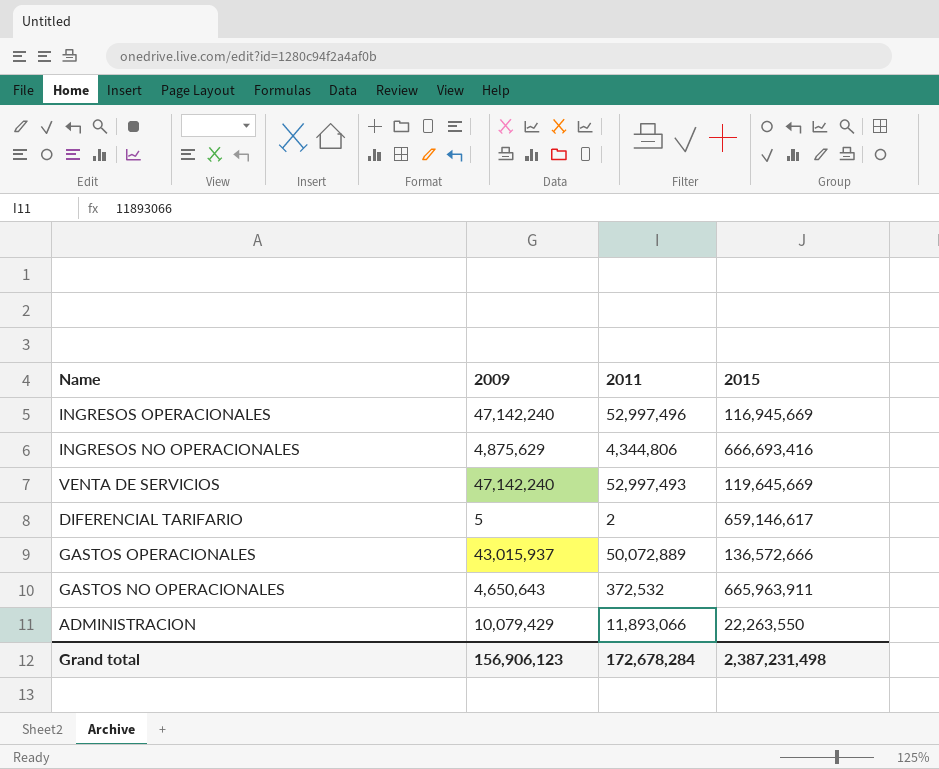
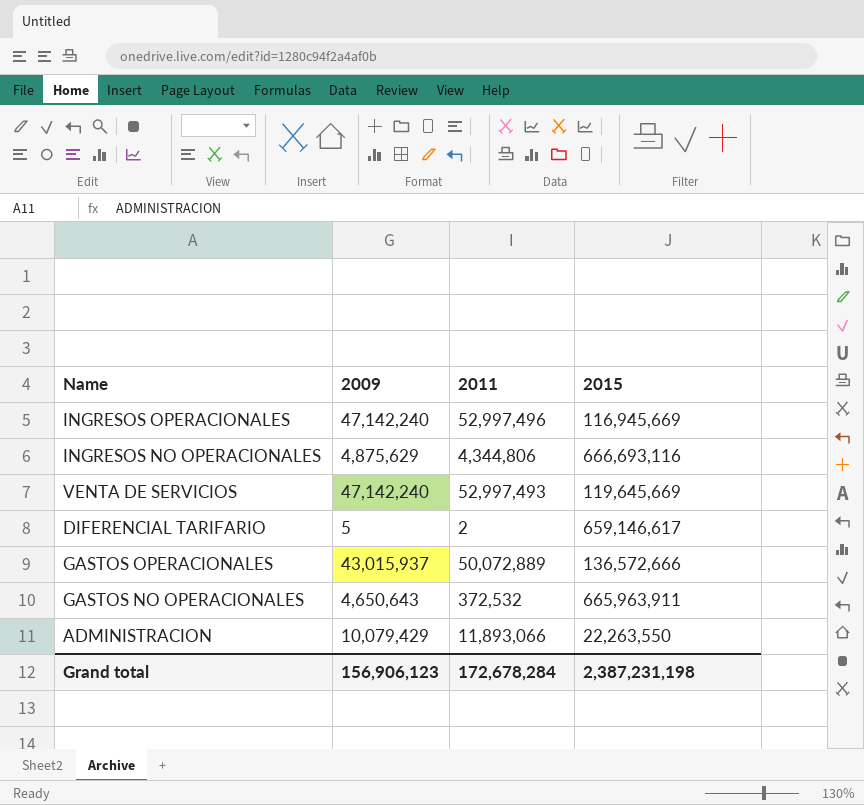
INGRESOS NO OPERACIONALES | 2015: 666,693,416 -> 666,693,116
Grand total | 2015: 2,387,231,498 -> 2,387,231,198

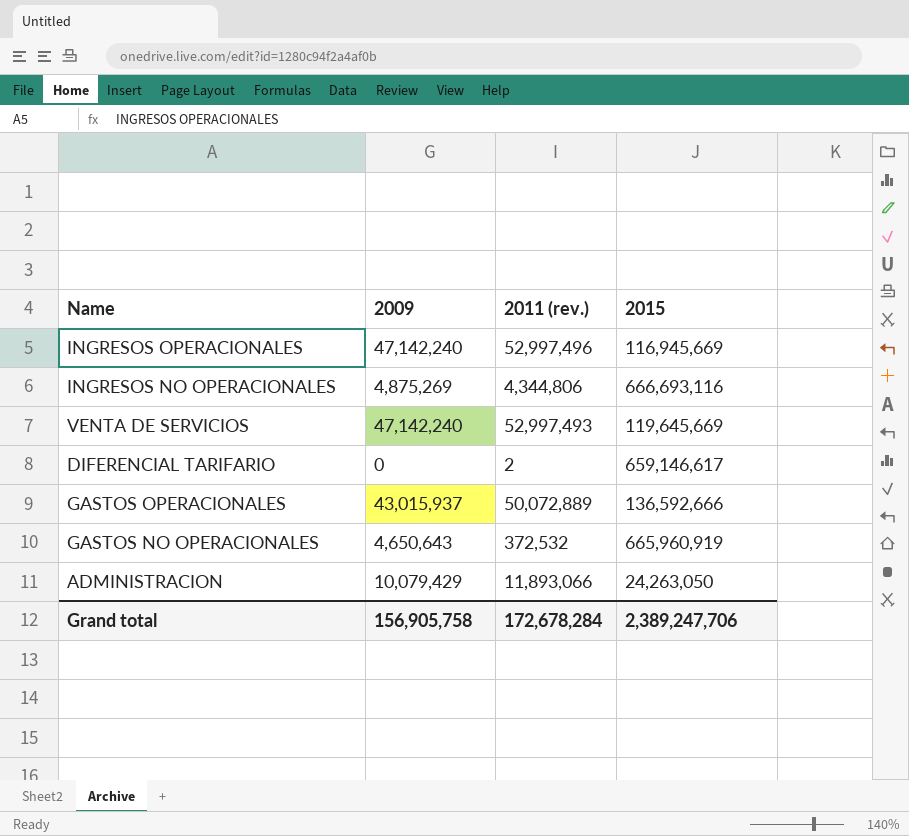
column name: 2011 -> 2011 (rev.)
INGRESOS NO OPERACIONALES | 2009: 4,875,629 -> 4,875,269
DIFERENCIAL TARIFARIO | 2009: 5 -> 0
GASTOS OPERACIONALES | 2015: 136,572,666 -> 136,592,666
GASTOS NO OPERACIONALES | 2015: 665,963,911 -> 665,960,919
ADMINISTRACION | 2015: 22,263,550 -> 24,263,050
Grand total | 2009: 156,906,123 -> 156,905,758
Grand total | 2015: 2,387,231,198 -> 2,389,247,706

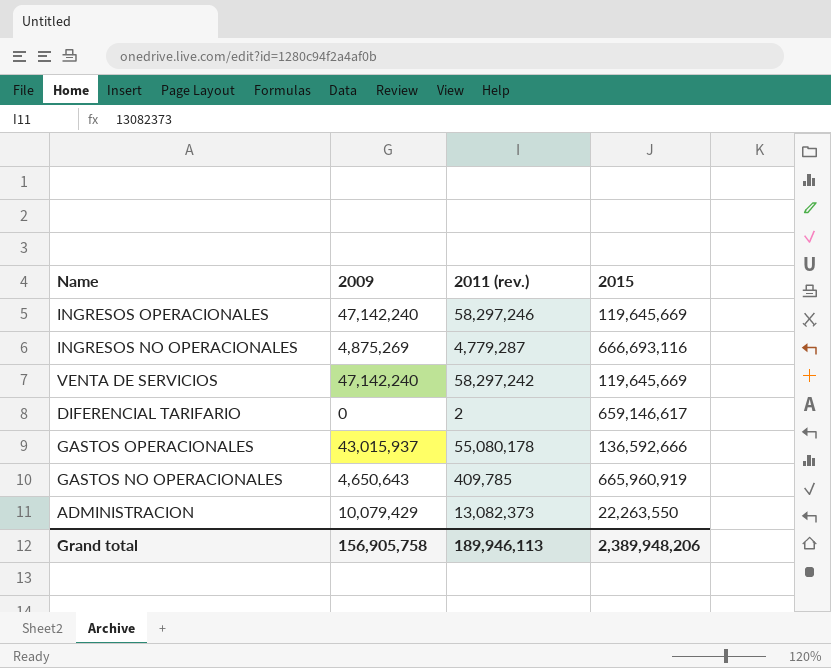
INGRESOS OPERACIONALES | 2011 (rev.): 52,997,496 -> 58,297,246
INGRESOS OPERACIONALES | 2015: 116,945,669 -> 119,645,669
INGRESOS NO OPERACIONALES | 2011 (rev.): 4,344,806 -> 4,779,287
VENTA DE SERVICIOS | 2011 (rev.): 52,997,493 -> 58,297,242
GASTOS OPERACIONALES | 2011 (rev.): 50,072,889 -> 55,080,178
GASTOS NO OPERACIONALES | 2011 (rev.): 372,532 -> 409,785
ADMINISTRACION | 2011 (rev.): 11,893,066 -> 13,082,373
ADMINISTRACION | 2015: 24,263,050 -> 22,263,550
Grand total | 2011 (rev.): 172,678,284 -> 189,946,113
Grand total | 2015: 2,389,247,706 -> 2,389,948,206

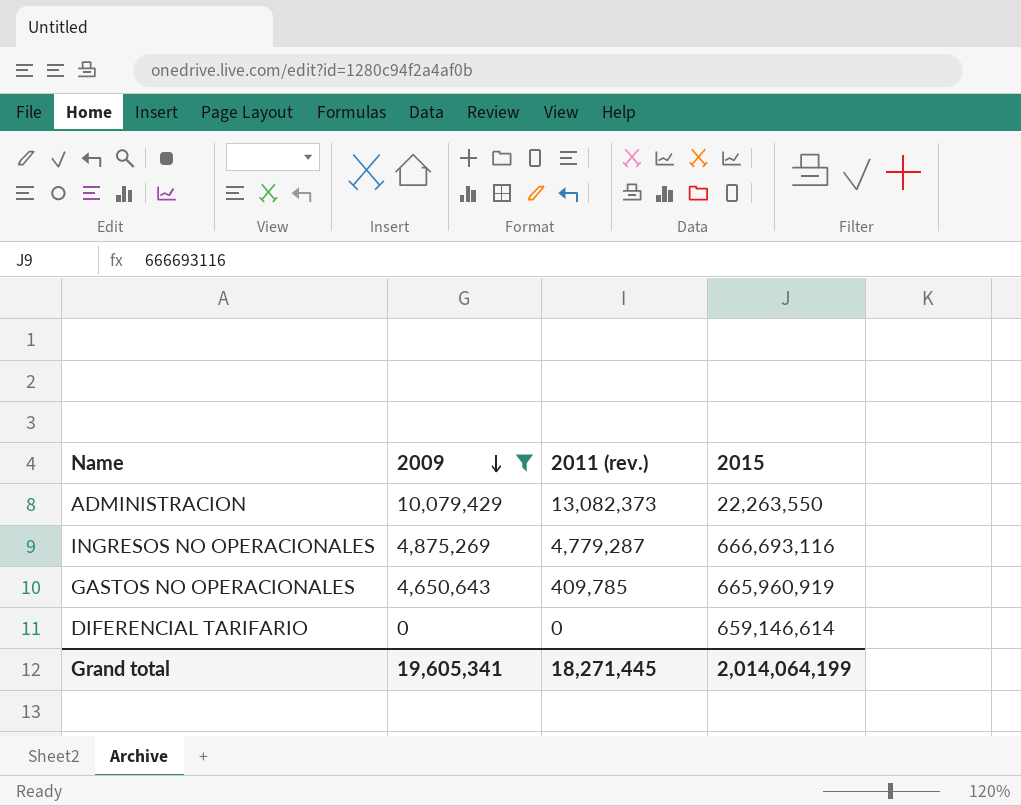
filter: none -> 2009 <= 10,079,429
row order: none -> 2009 descending
DIFERENCIAL TARIFARIO | 2011 (rev.): 2 -> 0
DIFERENCIAL TARIFARIO | 2015: 659,146,617 -> 659,146,614
Grand total | 2009: 156,905,758 -> 19,605,341
Grand total | 2011 (rev.): 189,946,113 -> 18,271,445
Grand total | 2015: 2,389,948,206 -> 2,014,064,199

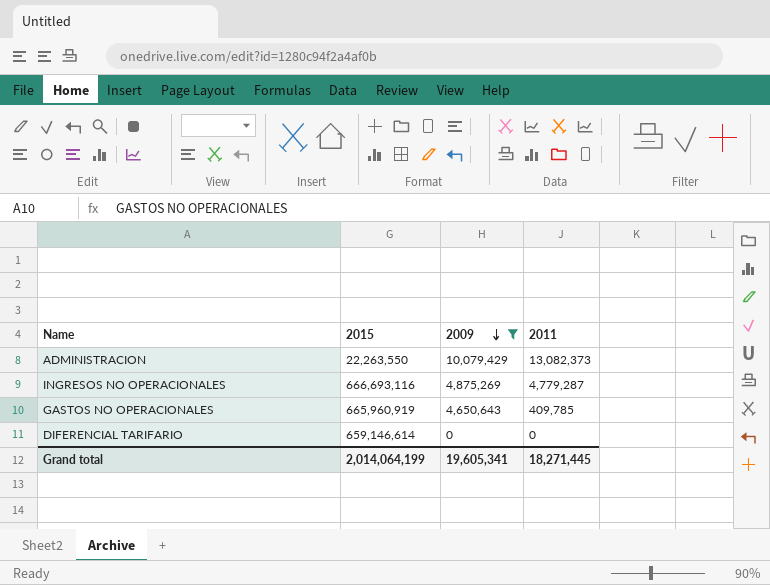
column 2015 | position: 4 -> 2
column name: 2011 (rev.) -> 2011

